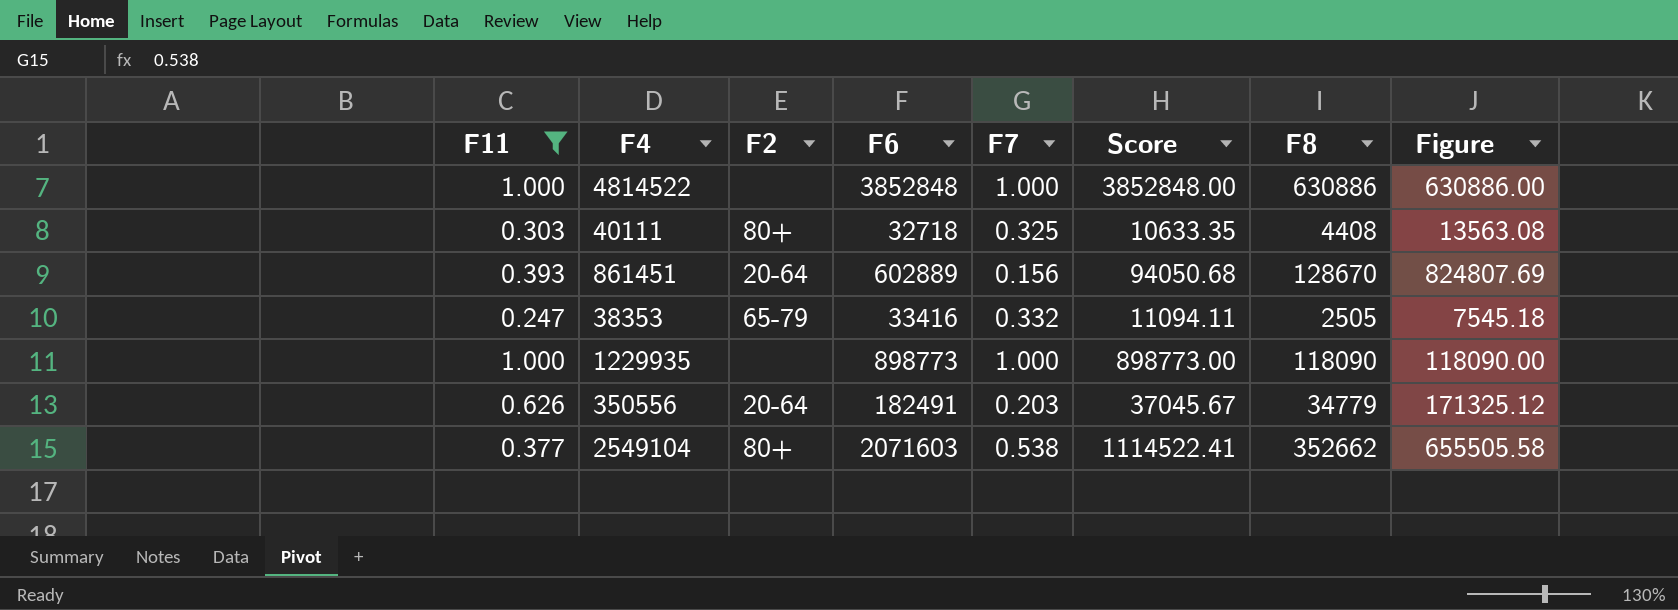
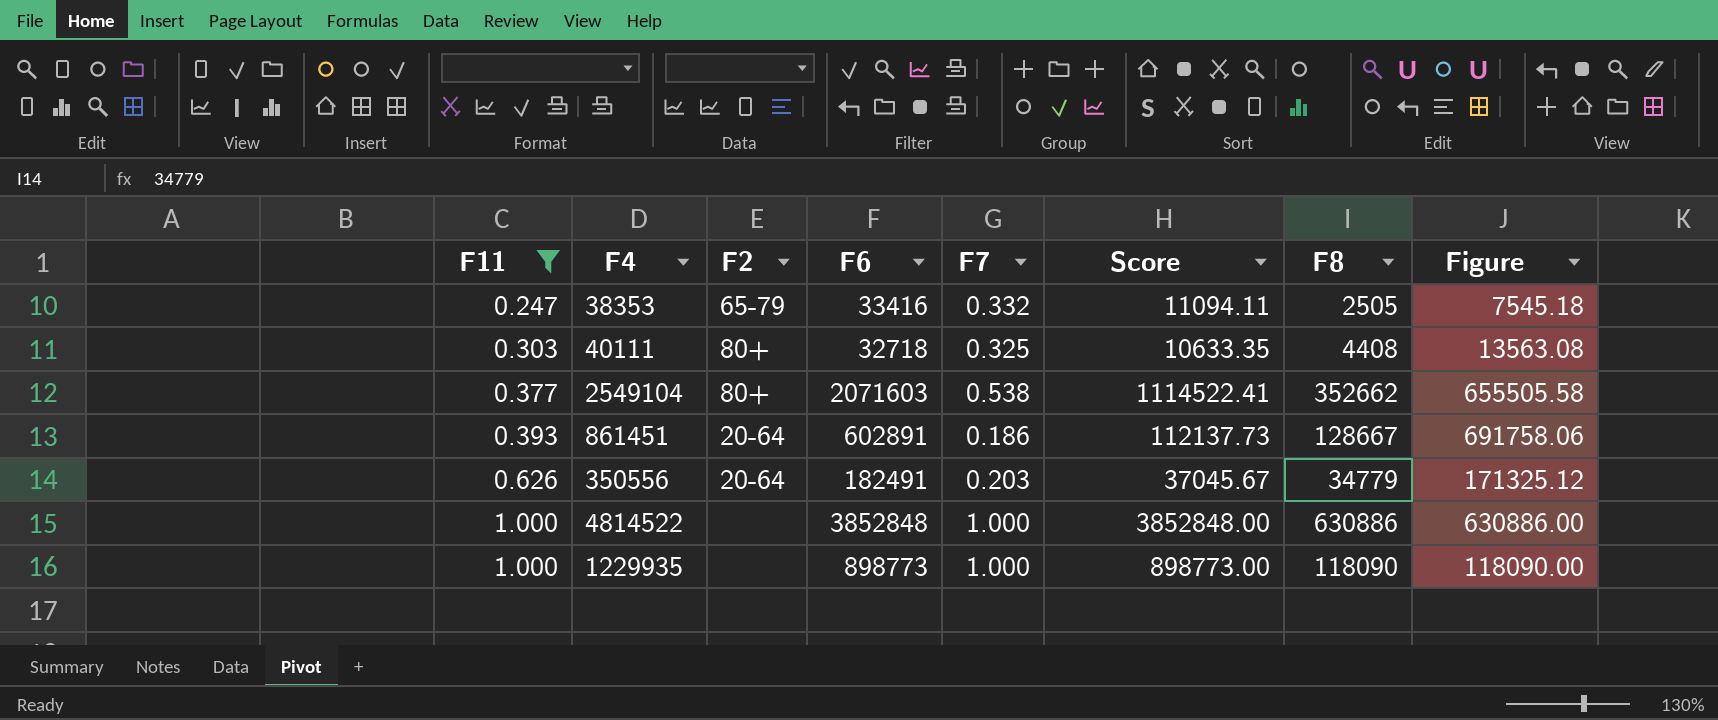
row order: none -> F11 ascending
861451 | F6: 602889 -> 602891
861451 | F7: 0.156 -> 0.186
861451 | Score: 94050.68 -> 112137.73
861451 | F8: 128670 -> 128667
861451 | Figure: 824807.69 -> 691758.06

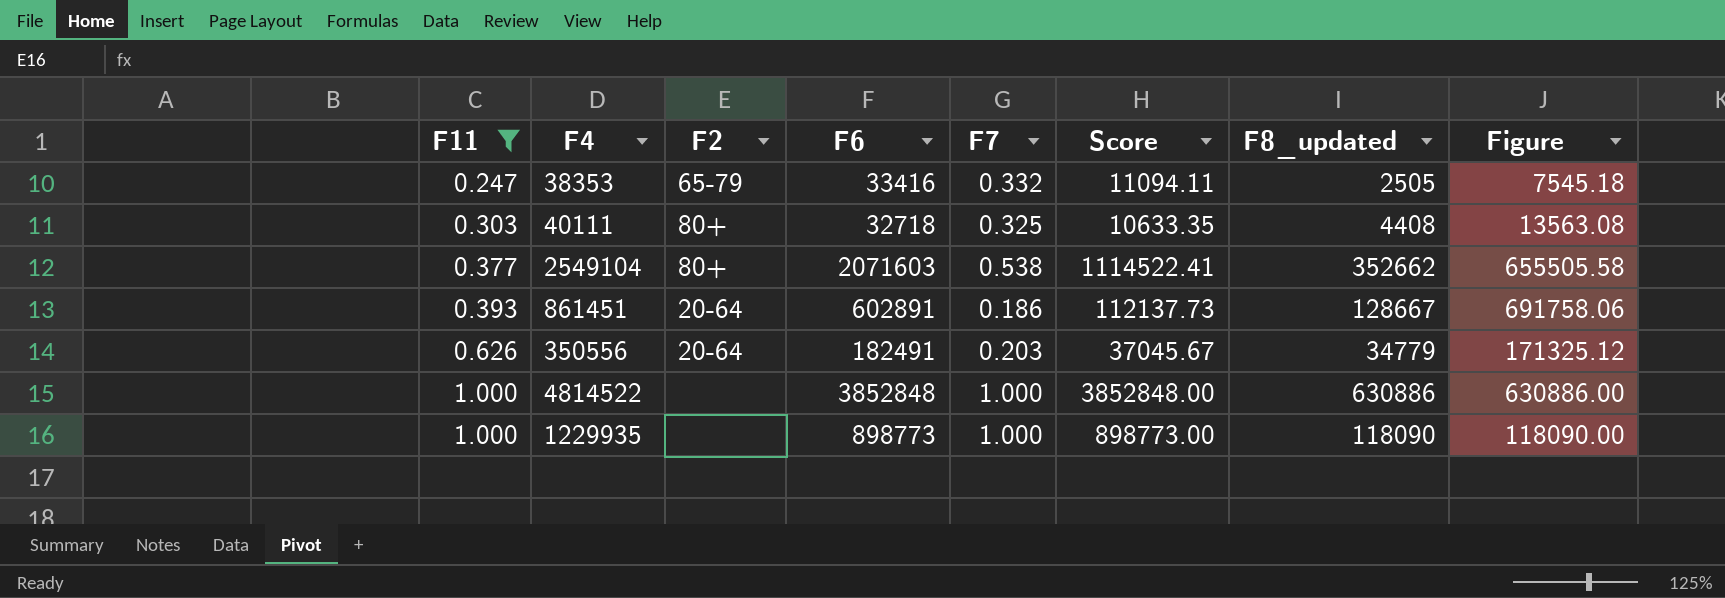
column name: F8 -> F8_updated

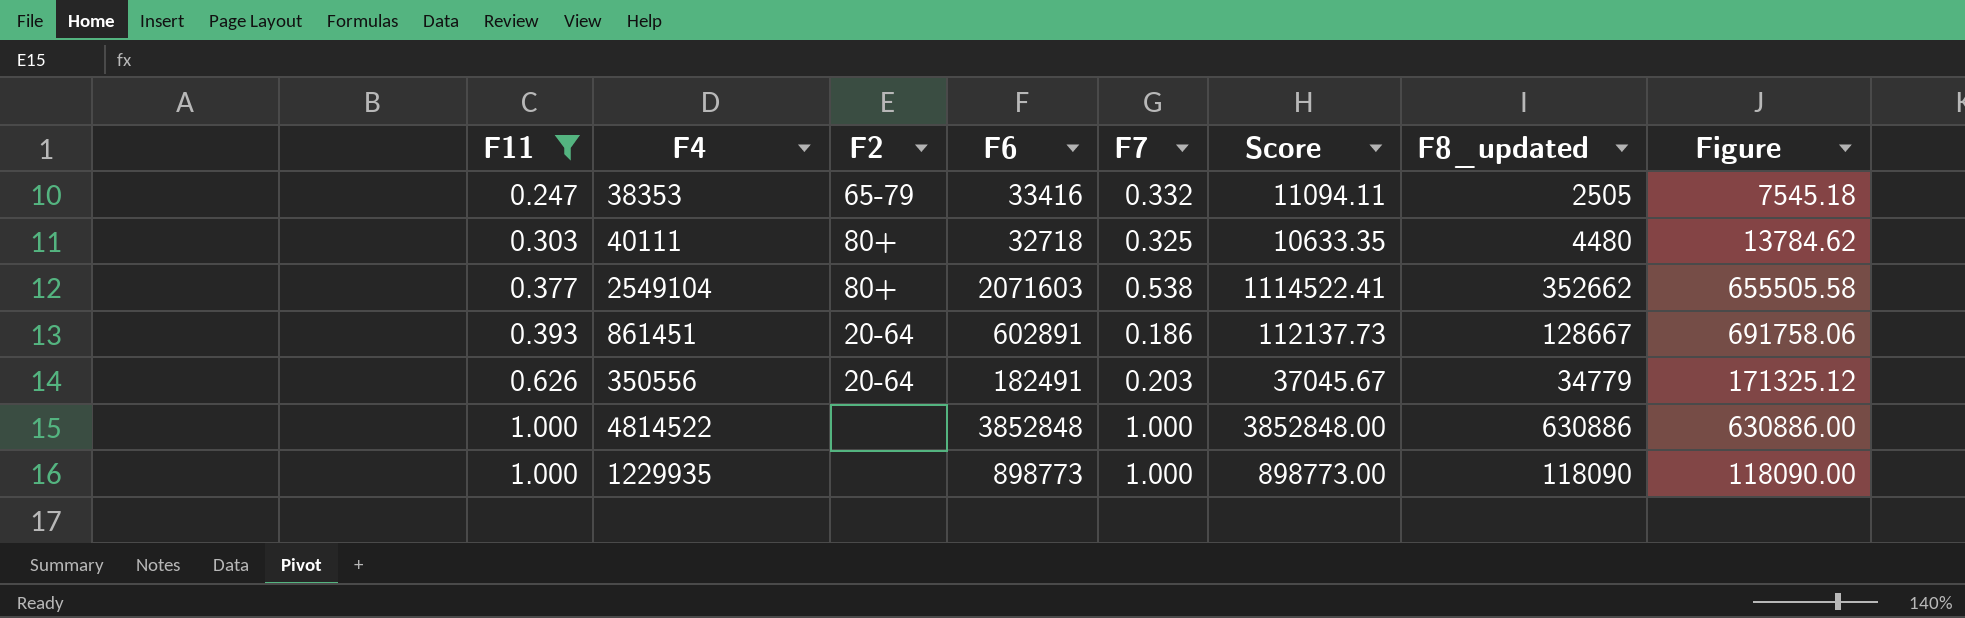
40111 | F8_updated: 4408 -> 4480
40111 | Figure: 13563.08 -> 13784.62

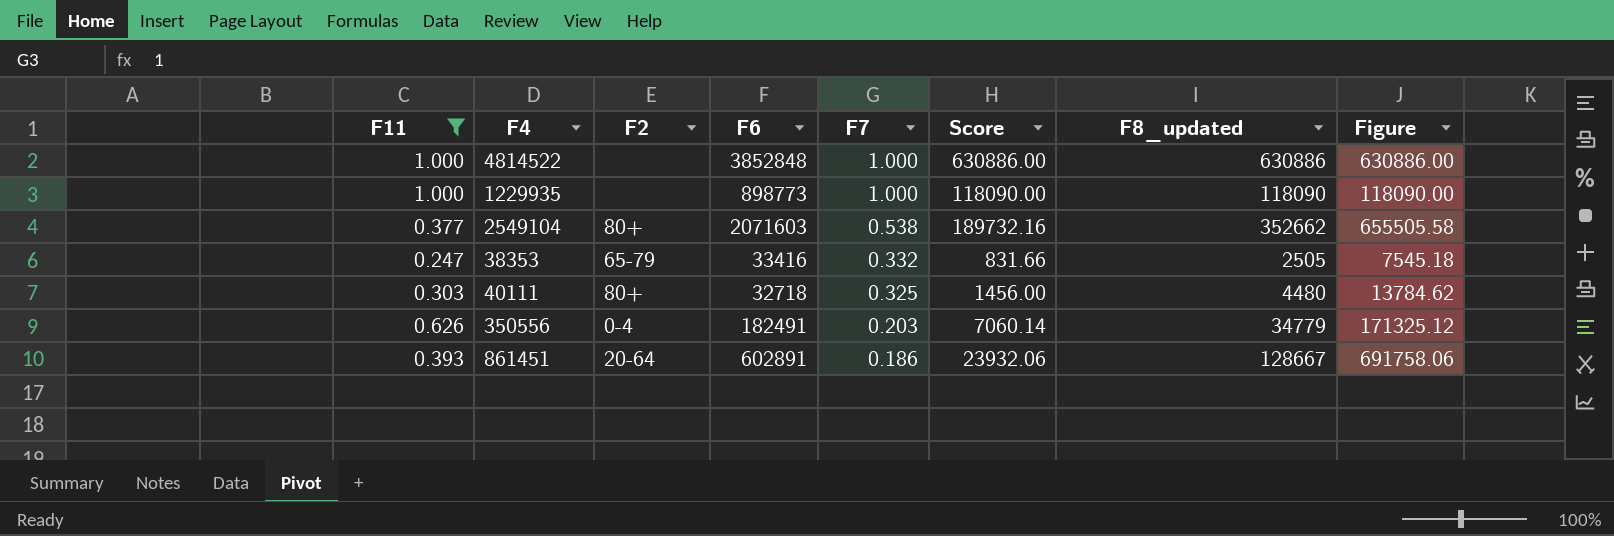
row order: F11 ascending -> F7 descending
column Score | formula: [F6] * [F7] -> [F7] * [F8_updated]
350556 | F2: 20-64 -> 0-4

